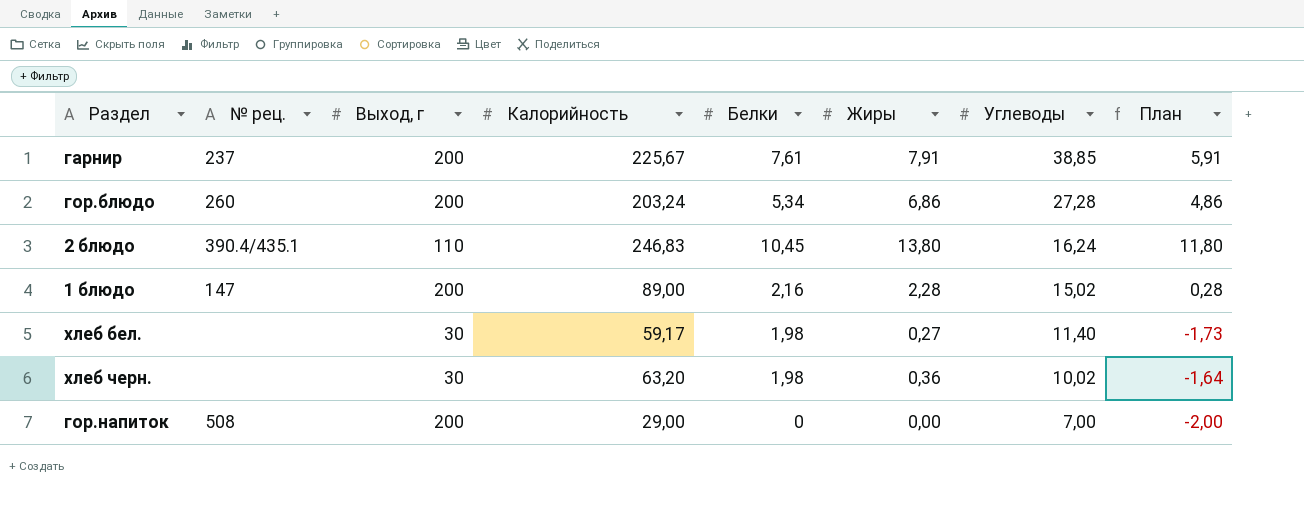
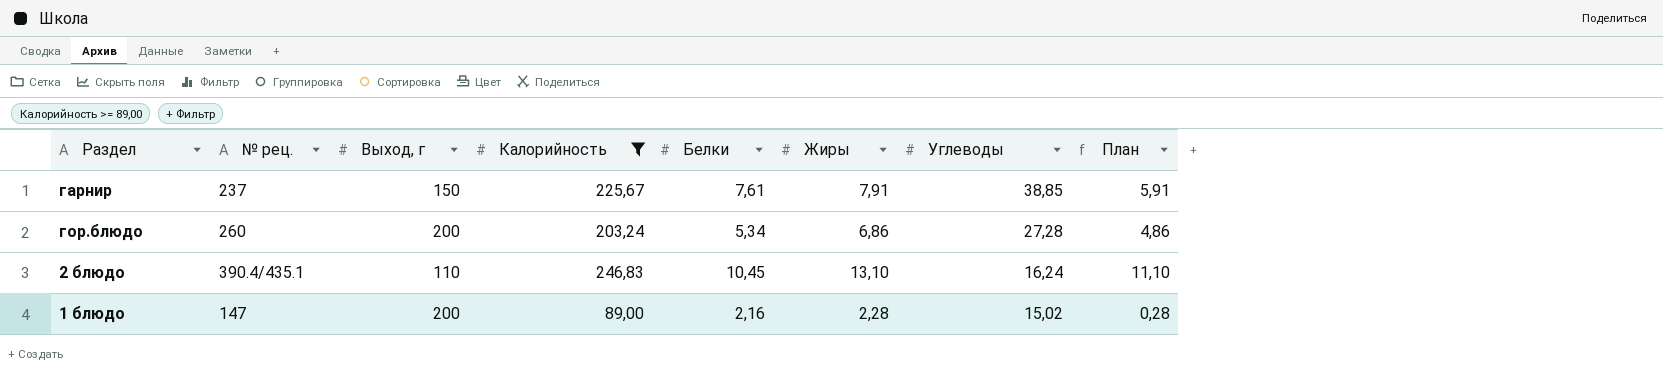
filter: none -> Калорийность >= 89,00
гарнир | Выход, г: 200 -> 150
2 блюдо | Жиры: 13,80 -> 13,10
2 блюдо | План: 11,80 -> 11,10

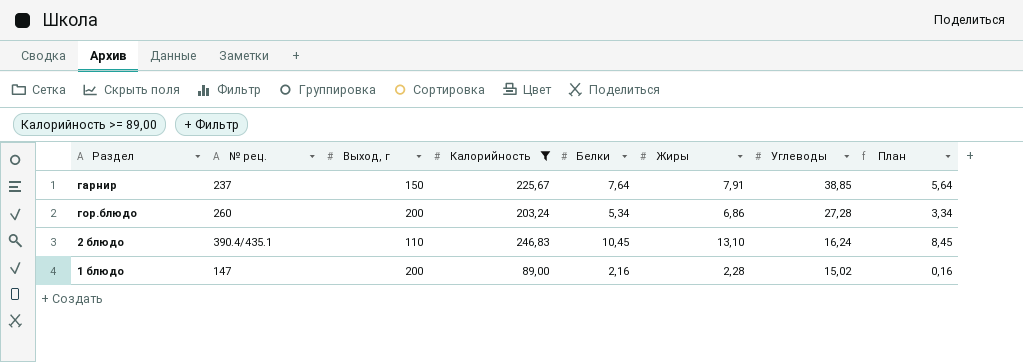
column План | formula: [Жиры] - 2 -> [Белки] - 2
гарнир | Белки: 7,61 -> 7,64

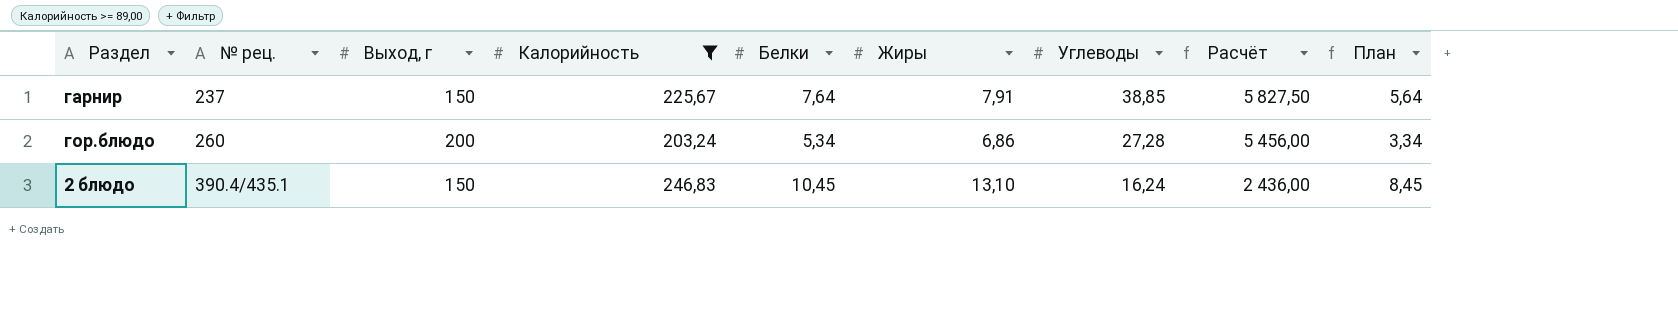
column Расчёт | formula: none -> [Выход, г] * [Углеводы]
row 1 блюдо: 147 | 200 | 89,00 | 2,16 | 2,28 | 15,02 | 0,16 -> none
2 блюдо | Выход, г: 110 -> 150

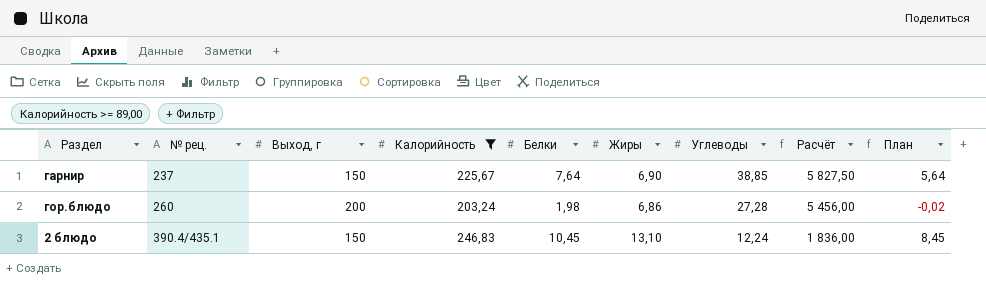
гарнир | Жиры: 7,91 -> 6,90
гор.блюдо | Белки: 5,34 -> 1,98
гор.блюдо | План: 3,34 -> -0,02
2 блюдо | Углеводы: 16,24 -> 12,24
2 блюдо | Расчёт: 2 436,00 -> 1 836,00

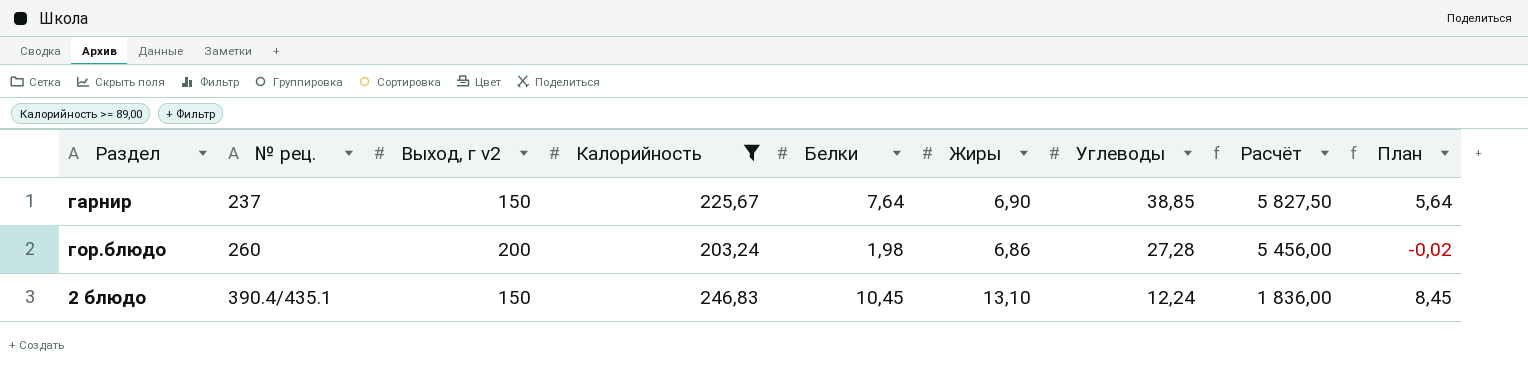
column name: Выход, г -> Выход, г v2

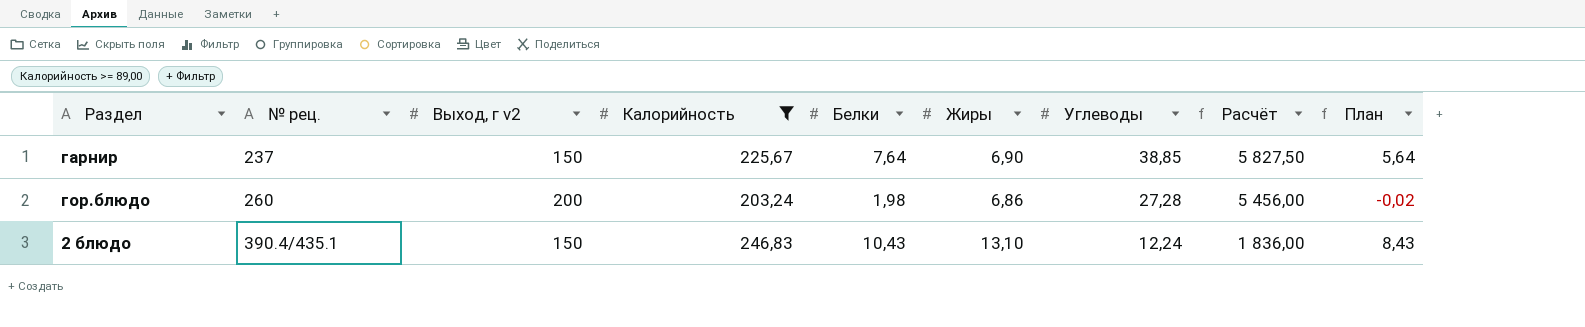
2 блюдо | Белки: 10,45 -> 10,43
2 блюдо | План: 8,45 -> 8,43

